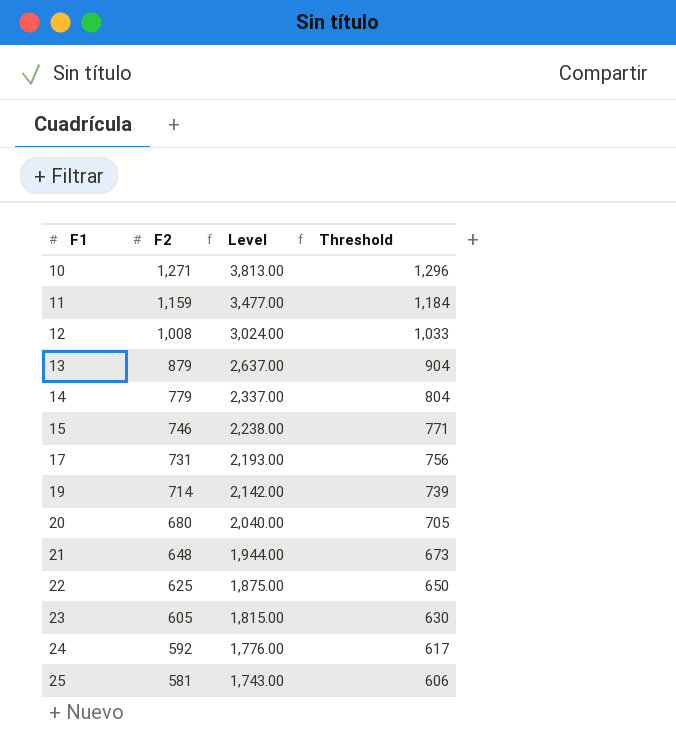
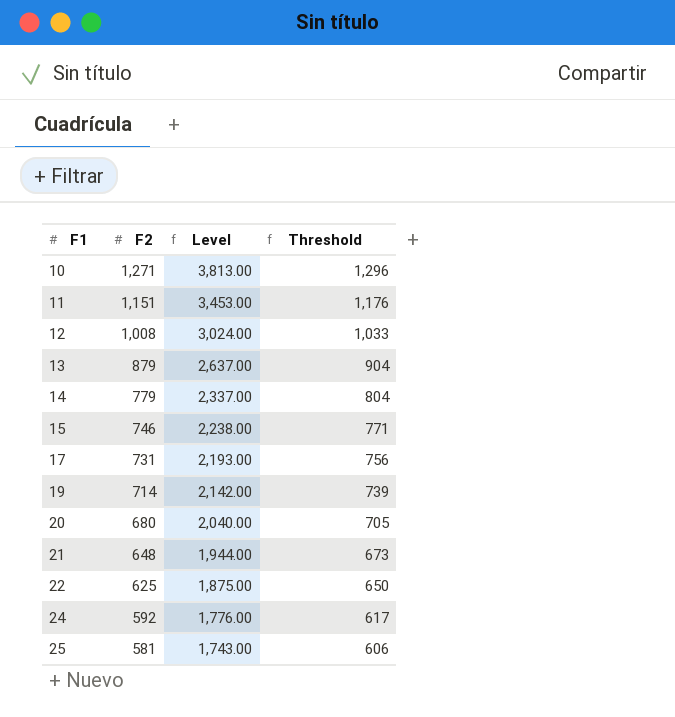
row 23: 605 | 1,815.00 | 630 -> none
11 | F2: 1,159 -> 1,151
11 | Level: 3,477.00 -> 3,453.00
11 | Threshold: 1,184 -> 1,176

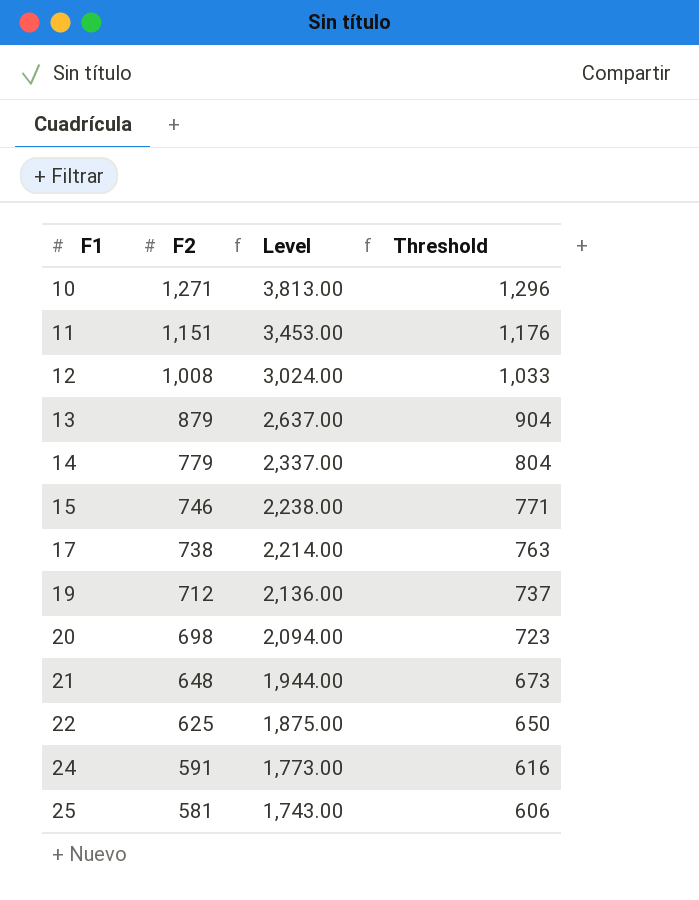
17 | F2: 731 -> 738
17 | Level: 2,193.00 -> 2,214.00
17 | Threshold: 756 -> 763
19 | F2: 714 -> 712
19 | Level: 2,142.00 -> 2,136.00
19 | Threshold: 739 -> 737
20 | F2: 680 -> 698
20 | Level: 2,040.00 -> 2,094.00
20 | Threshold: 705 -> 723
24 | F2: 592 -> 591
24 | Level: 1,776.00 -> 1,773.00
24 | Threshold: 617 -> 616

